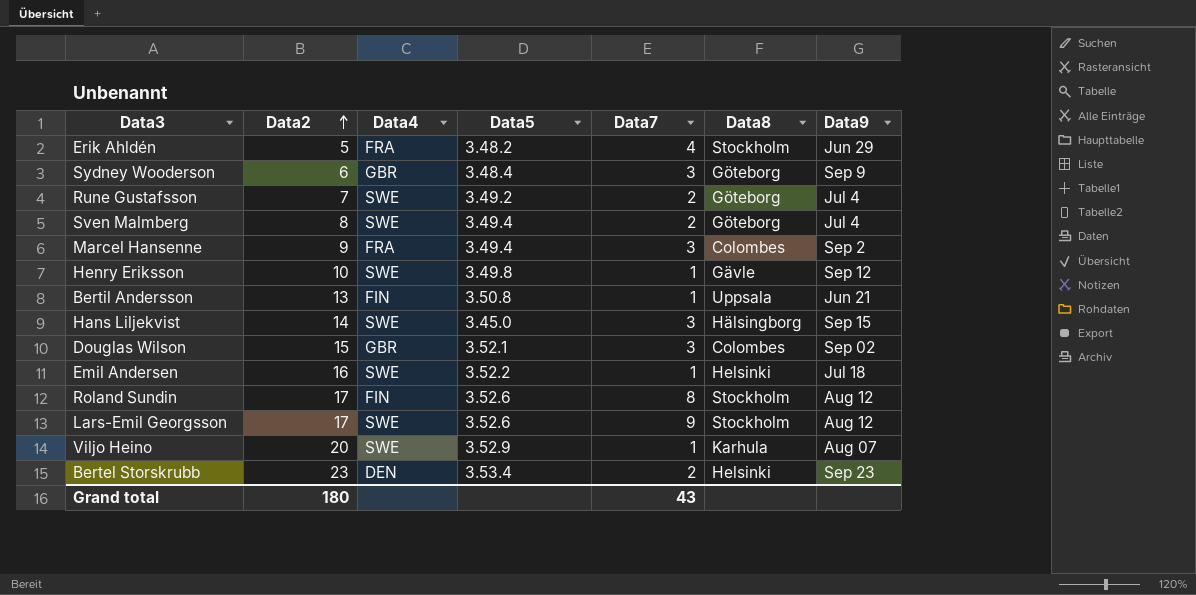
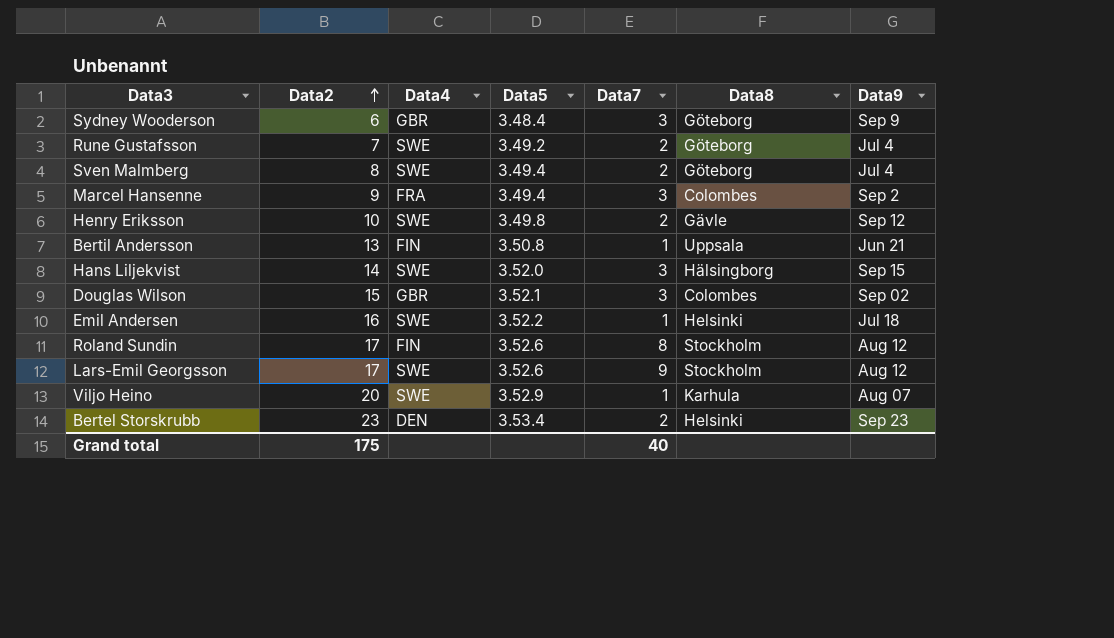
row Erik Ahldén: 5 | FRA | 3.48.2 | 4 | Stockholm | Jun 29 -> none
Henry Eriksson | Data7: 1 -> 2
Hans Liljekvist | Data5: 3.45.0 -> 3.52.0
Grand total | Data2: 180 -> 175
Grand total | Data7: 43 -> 40

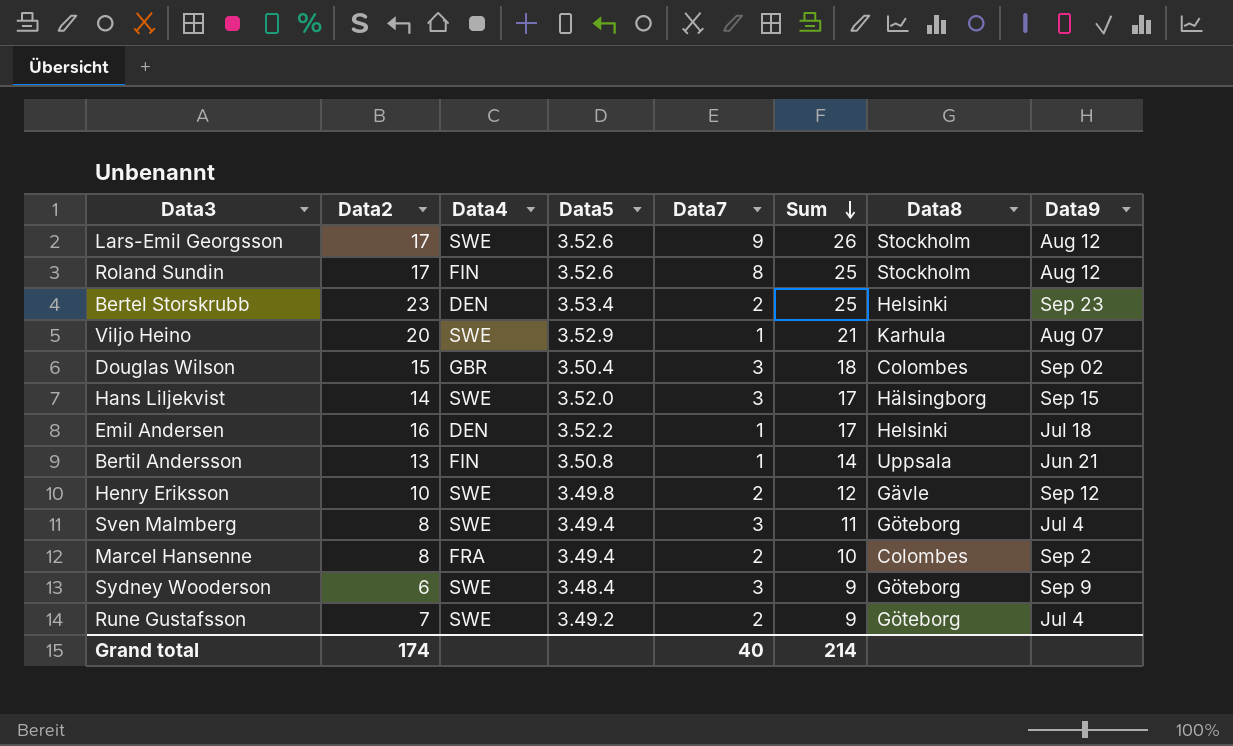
row order: Data2 ascending -> Sum descending
column Sum | formula: none -> [Data2] + [Data7]
Douglas Wilson | Data5: 3.52.1 -> 3.50.4
Emil Andersen | Data4: SWE -> DEN
Sven Malmberg | Data7: 2 -> 3
Marcel Hansenne | Data2: 9 -> 8
Marcel Hansenne | Data7: 3 -> 2
Sydney Wooderson | Data4: GBR -> SWE
Grand total | Data2: 175 -> 174

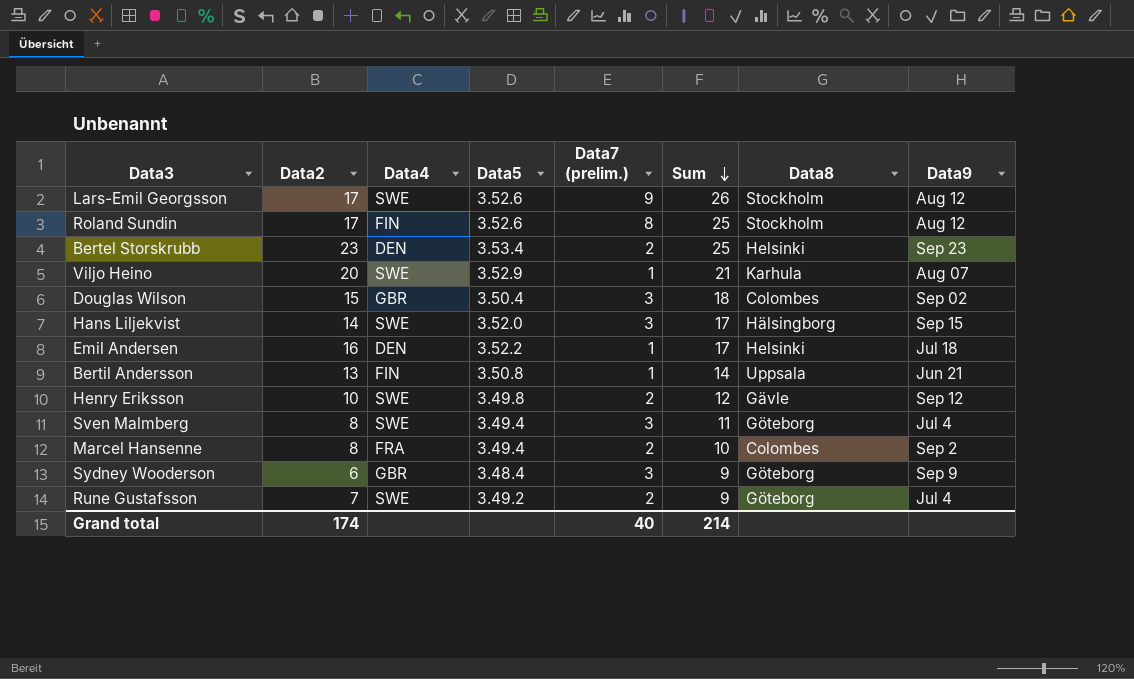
column name: Data7 -> Data7 (prelim.)
Sydney Wooderson | Data4: SWE -> GBR

